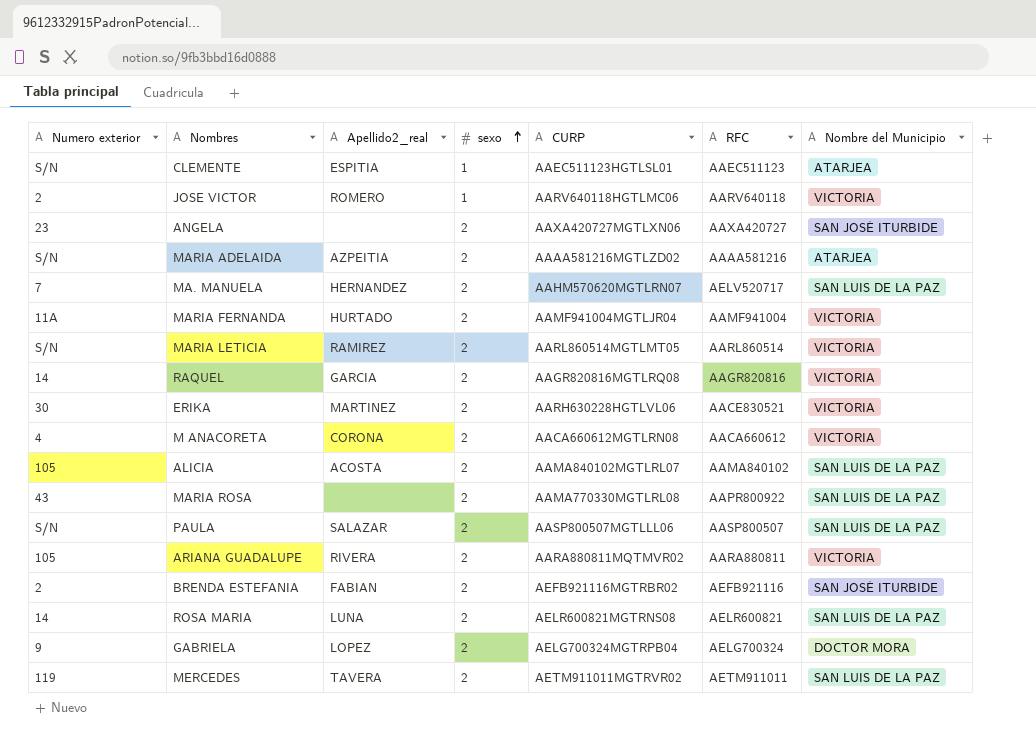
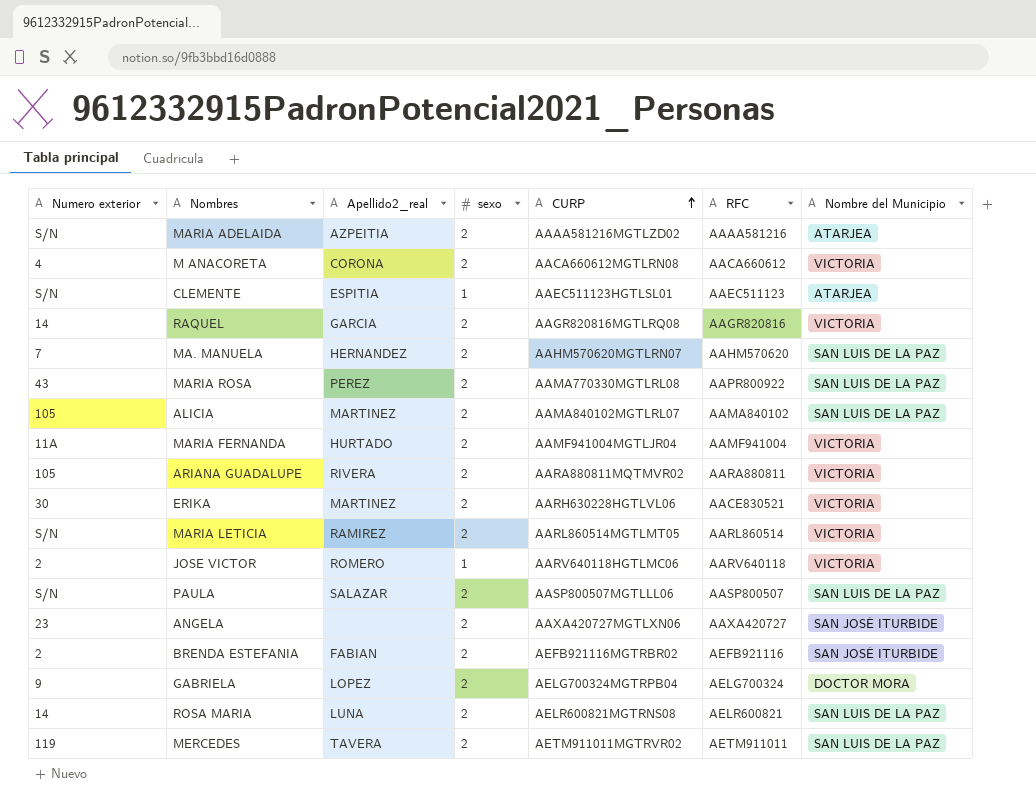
row order: sexo ascending -> CURP ascending
MA. MANUELA | RFC: AELV520717 -> AAHM570620
MARIA ROSA | Apellido2_real: none -> PEREZ
ALICIA | Apellido2_real: ACOSTA -> MARTINEZ

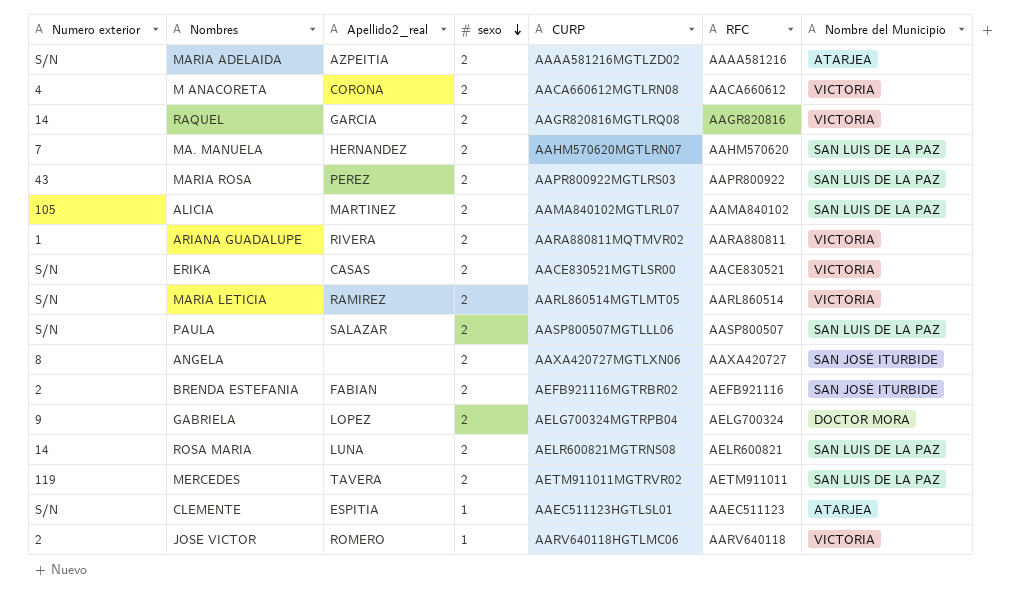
row order: CURP ascending -> sexo descending
row MARIA FERNANDA: 11A | HURTADO | 2 | AAMF941004MGTLJR04 | AAMF941004 | VICTORIA -> none
MARIA ROSA | CURP: AAMA770330MGTLRL08 -> AAPR800922MGTLRS03
ARIANA GUADALUPE | Numero exterior: 105 -> 1
ERIKA | Numero exterior: 30 -> S/N
ERIKA | Apellido2_real: MARTINEZ -> CASAS
ERIKA | CURP: AARH630228HGTLVL06 -> AACE830521MGTLSR00
ANGELA | Numero exterior: 23 -> 8

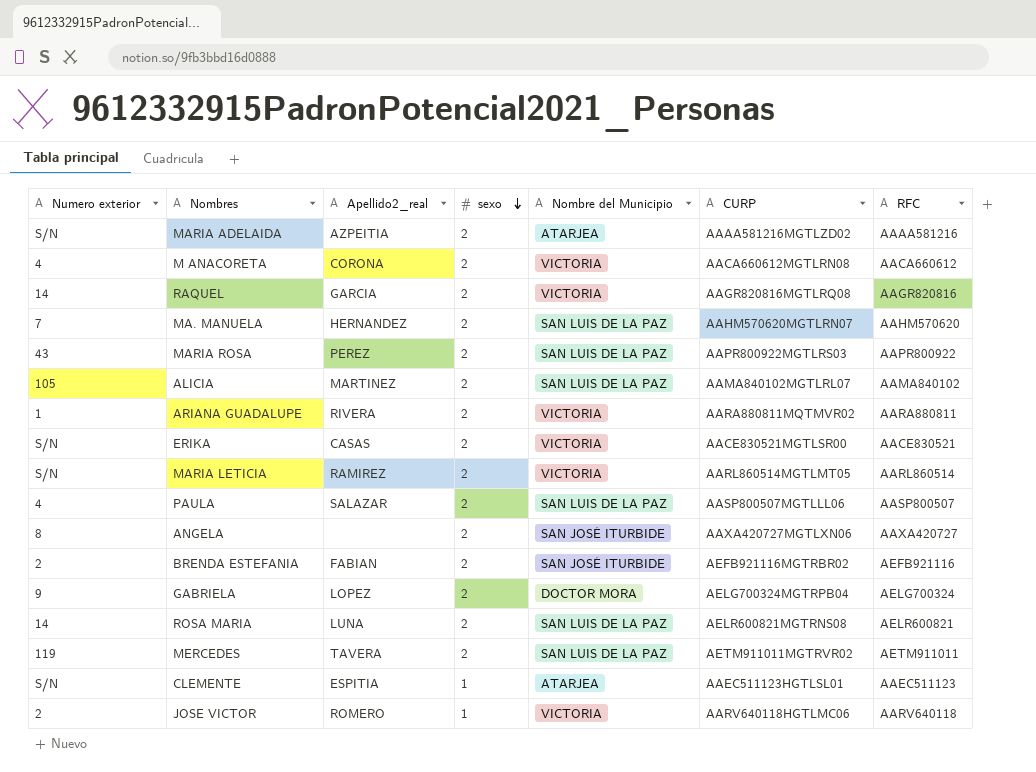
column Nombre del Municipio | position: 7 -> 5
PAULA | Numero exterior: S/N -> 4

